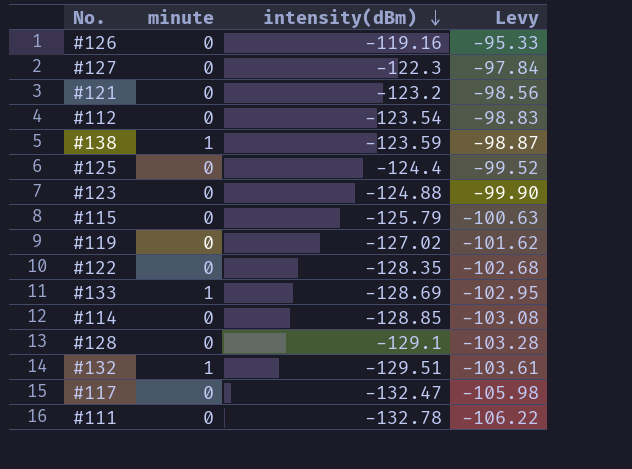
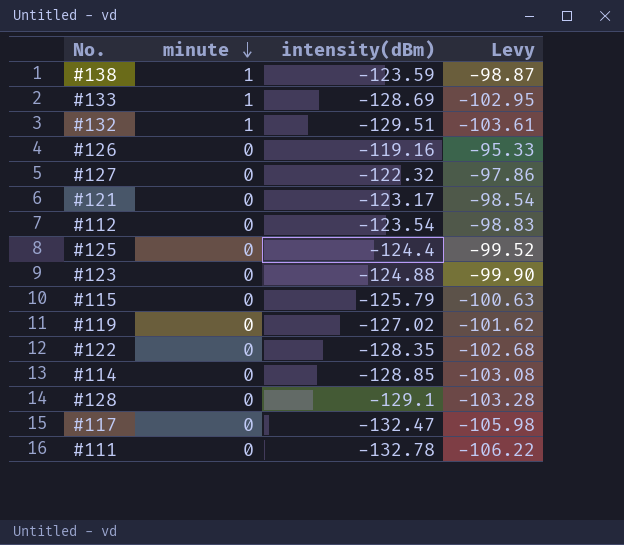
row order: intensity(dBm) descending -> minute descending
#127 | intensity(dBm): -122.3 -> -122.32
#127 | Levy: -97.84 -> -97.86
#121 | intensity(dBm): -123.2 -> -123.17
#121 | Levy: -98.56 -> -98.54

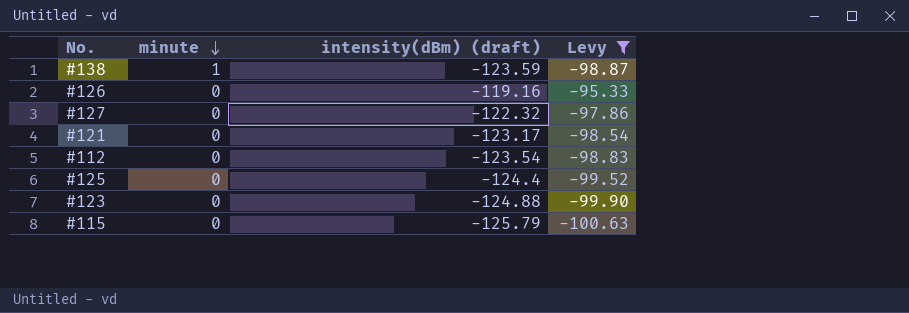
filter: none -> Levy >= -100.63
column name: intensity(dBm) -> intensity(dBm) (draft)

